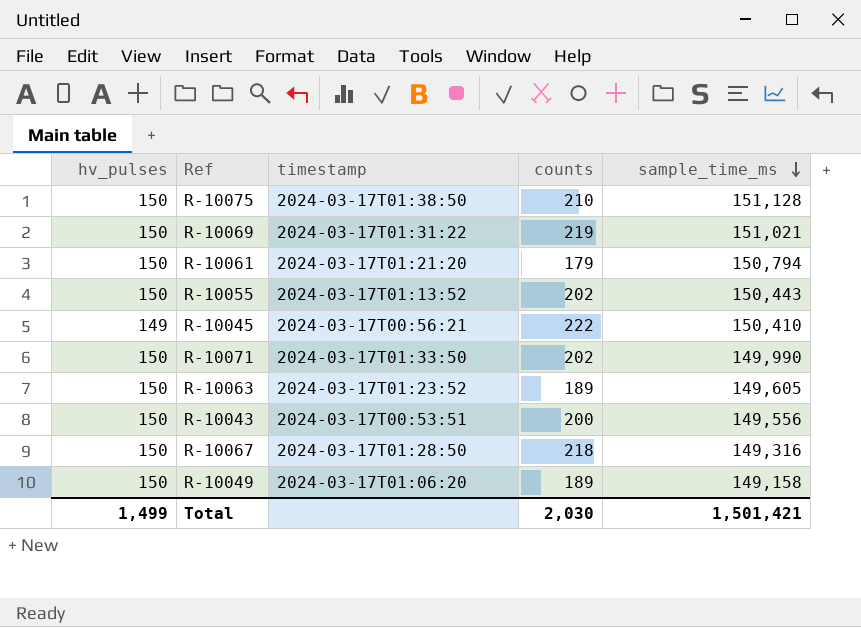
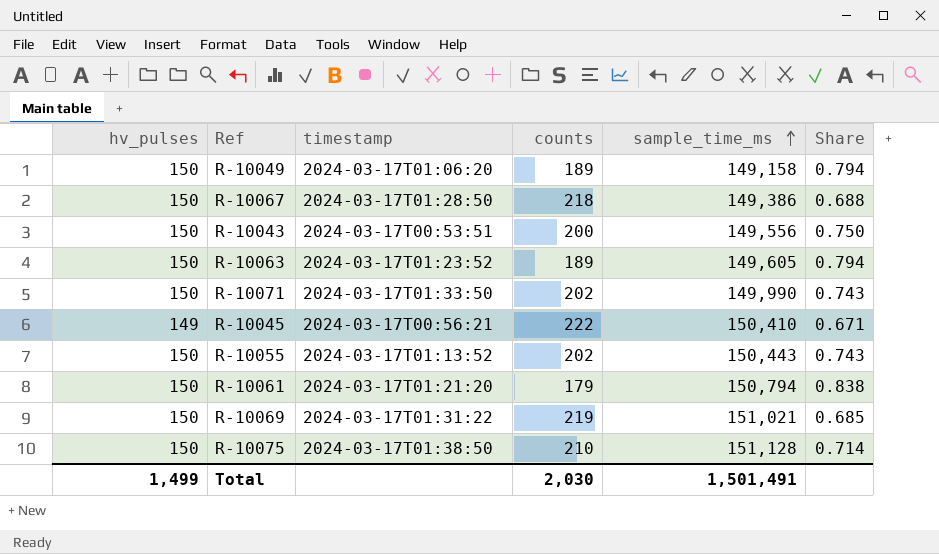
row order: sample_time_ms descending -> sample_time_ms ascending
column Share | formula: none -> [hv_pulses] / [counts]
R-10067 | sample_time_ms: 149,316 -> 149,386
Total | sample_time_ms: 1,501,421 -> 1,501,491

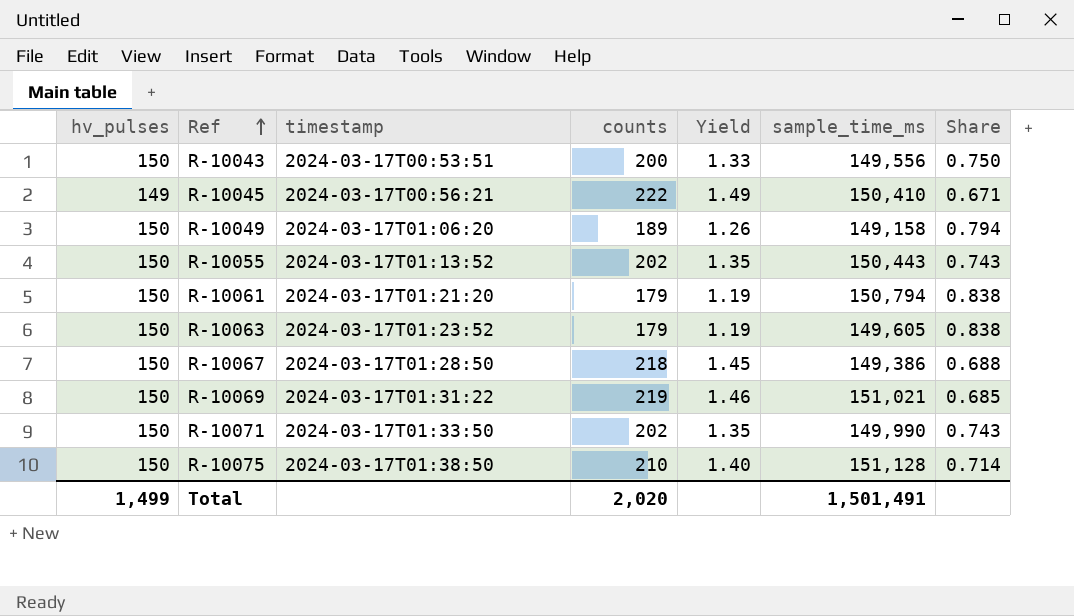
row order: sample_time_ms ascending -> Ref ascending
column Yield | formula: none -> [counts] / [hv_pulses]
R-10063 | counts: 189 -> 179
R-10063 | Share: 0.794 -> 0.838
Total | counts: 2,030 -> 2,020

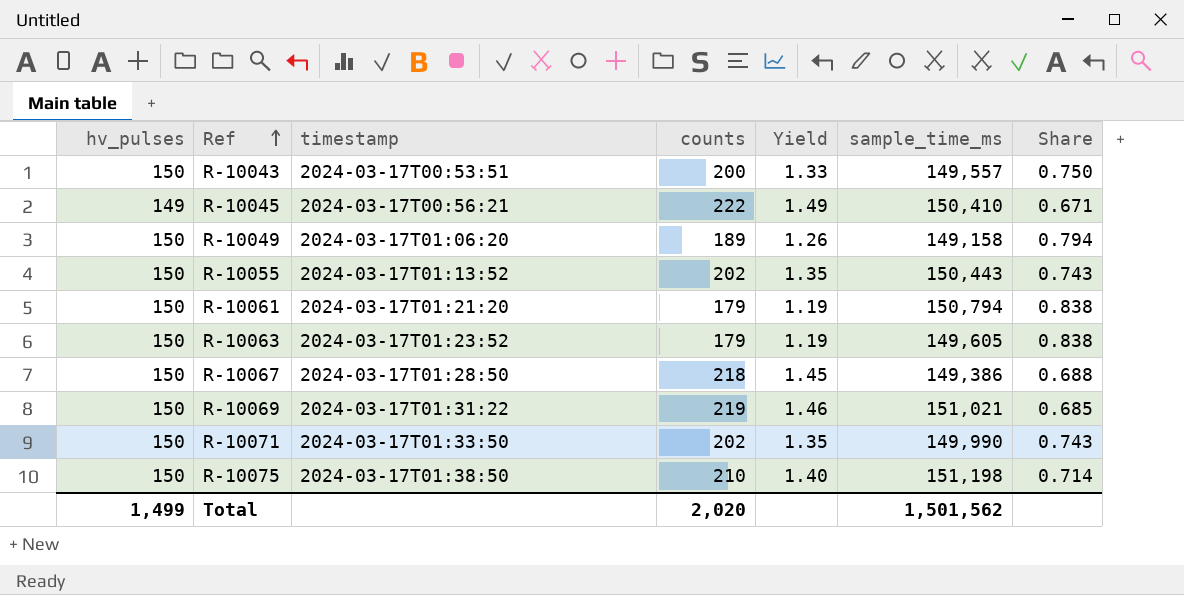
R-10043 | sample_time_ms: 149,556 -> 149,557
R-10075 | sample_time_ms: 151,128 -> 151,198
Total | sample_time_ms: 1,501,491 -> 1,501,562

